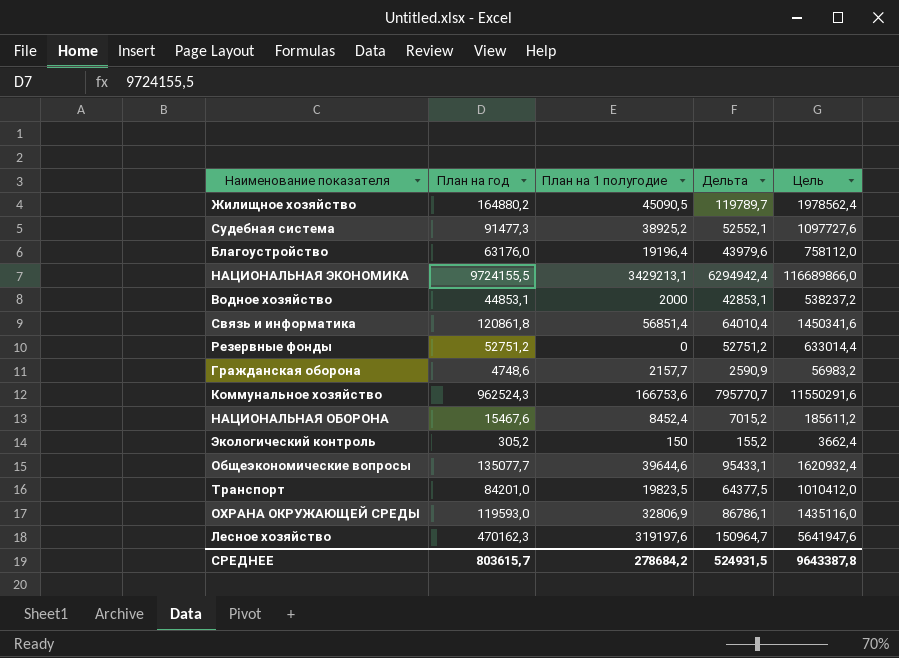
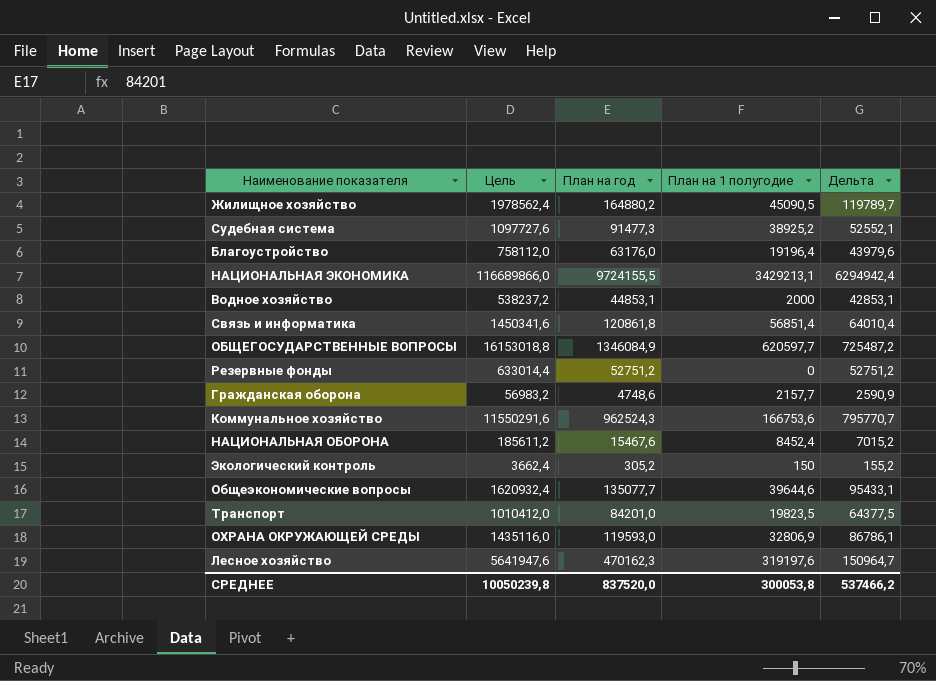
column Цель | position: 5 -> 2
row ОБЩЕГОСУДАРСТВЕННЫЕ ВОПРОСЫ: none -> 16153018,8 | 1346084,9 | 620597,7 | 725487,2
СРЕДНЕЕ | Цель: 9643387,8 -> 10050239,8
СРЕДНЕЕ | План на год: 803615,7 -> 837520,0
СРЕДНЕЕ | План на 1 полугодие: 278684,2 -> 300053,8
СРЕДНЕЕ | Дельта: 524931,5 -> 537466,2

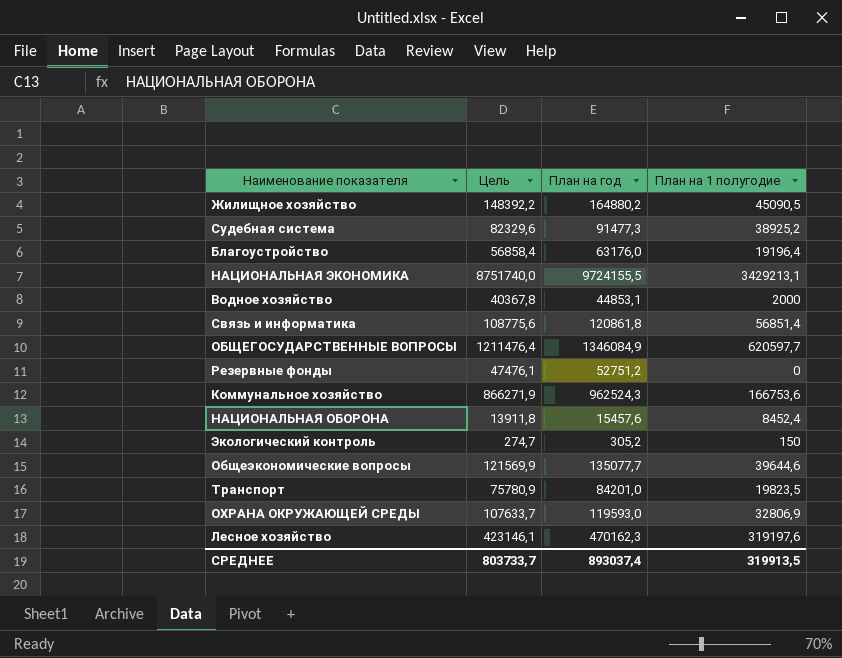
column Дельта | formula: [План на год] - [План на 1 полугодие] -> none
column Цель | formula: [План на год] * 12 -> [План на год] * 0,9
row Гражданская оборона: 56983,2 | 4748,6 | 2157,7 | 2590,9 -> none
НАЦИОНАЛЬНАЯ ОБОРОНА | План на год: 15467,6 -> 15457,6
СРЕДНЕЕ | Цель: 10050239,8 -> 803733,7
СРЕДНЕЕ | План на год: 837520,0 -> 893037,4
СРЕДНЕЕ | План на 1 полугодие: 300053,8 -> 319913,5

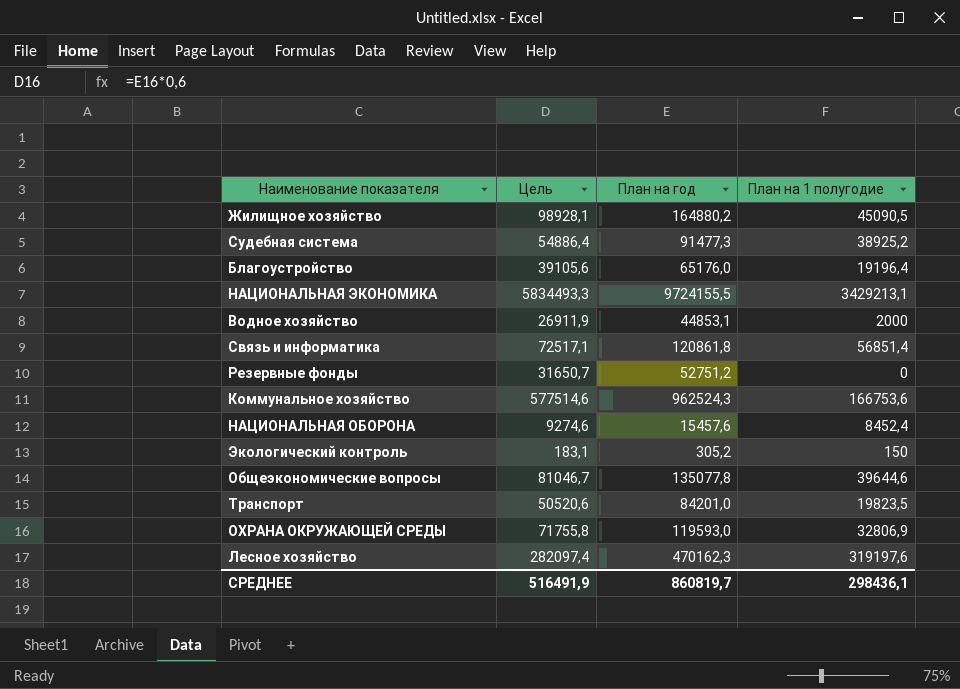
column Цель | formula: [План на год] * 0,9 -> [План на год] * 0,6
row ОБЩЕГОСУДАРСТВЕННЫЕ ВОПРОСЫ: 1211476,4 | 1346084,9 | 620597,7 -> none
Благоустройство | План на год: 63176,0 -> 65176,0
Общеэкономические вопросы | План на год: 135077,7 -> 135077,8
СРЕДНЕЕ | Цель: 803733,7 -> 516491,9
СРЕДНЕЕ | План на год: 893037,4 -> 860819,7
СРЕДНЕЕ | План на 1 полугодие: 319913,5 -> 298436,1

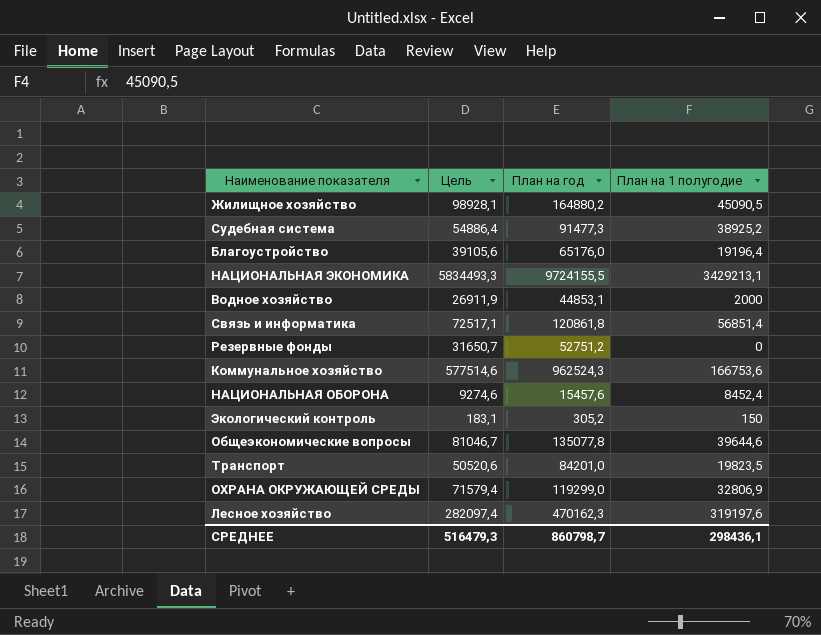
ОХРАНА ОКРУЖАЮЩЕЙ СРЕДЫ | Цель: 71755,8 -> 71579,4
ОХРАНА ОКРУЖАЮЩЕЙ СРЕДЫ | План на год: 119593,0 -> 119299,0
СРЕДНЕЕ | Цель: 516491,9 -> 516479,3
СРЕДНЕЕ | План на год: 860819,7 -> 860798,7

